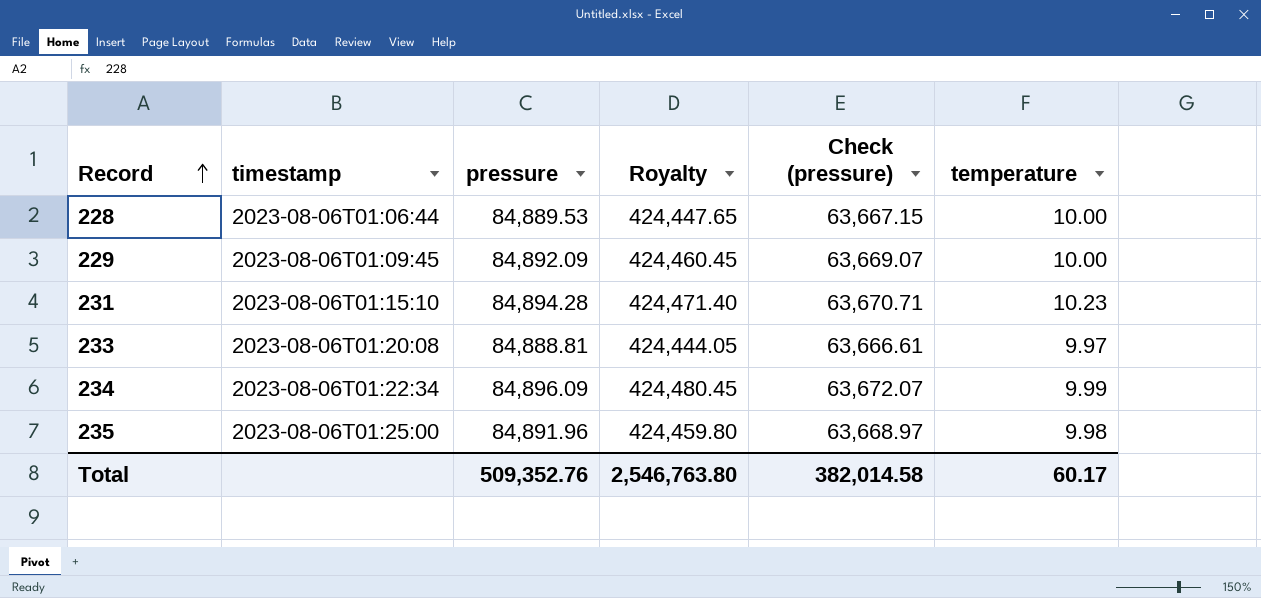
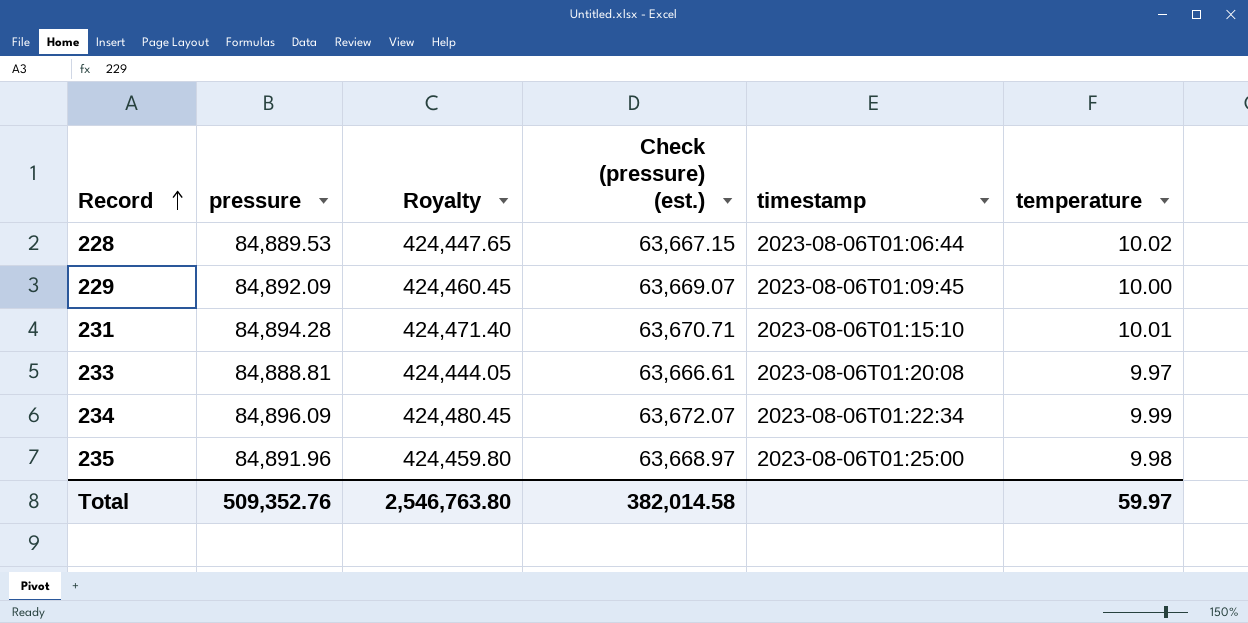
column name: Check (pressure) -> Check (pressure) (est.)
column timestamp | position: 2 -> 5
228 | temperature: 10.00 -> 10.02
231 | temperature: 10.23 -> 10.01
Total | temperature: 60.17 -> 59.97

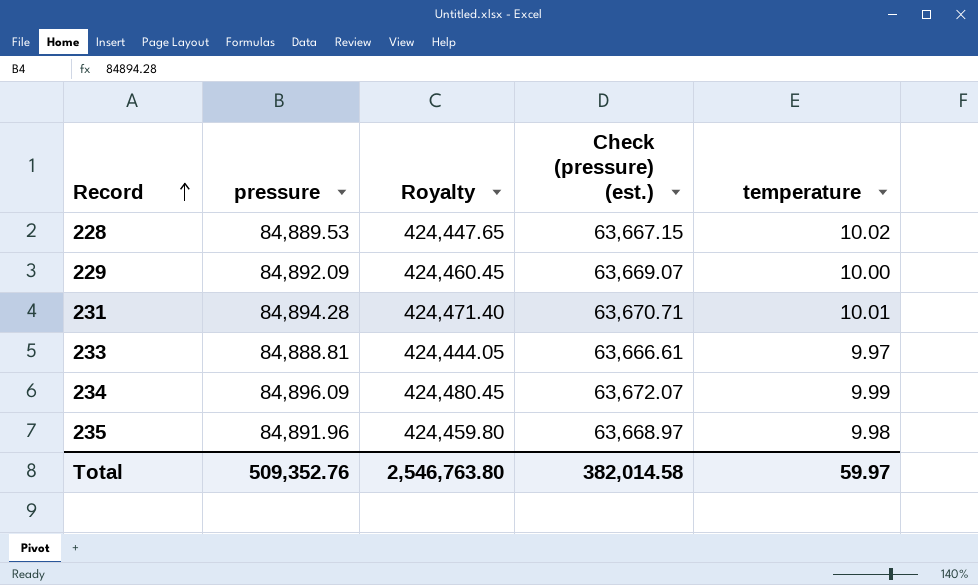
column timestamp | position: 5 -> none

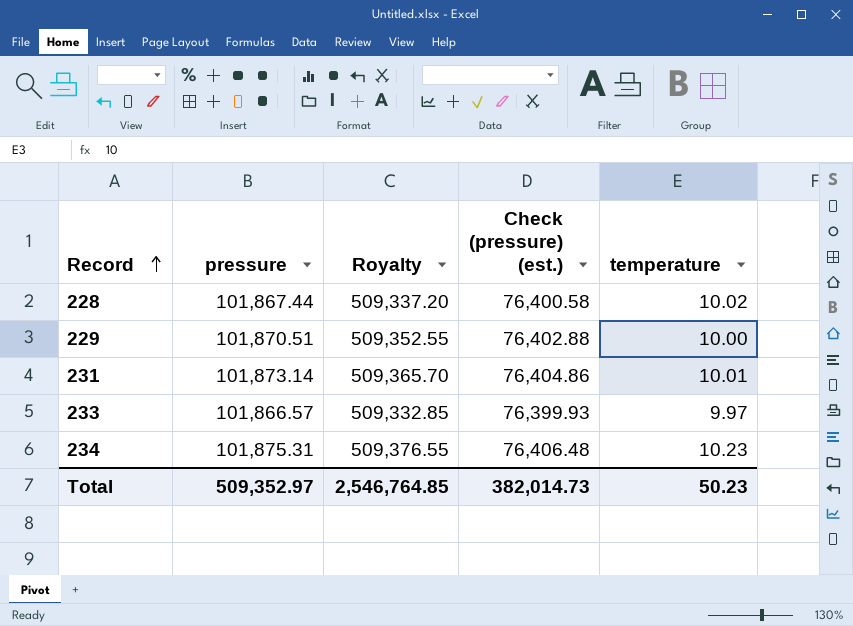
row 235: 84,891.96 | 424,459.80 | 63,668.97 | 9.98 -> none
228 | pressure: 84,889.53 -> 101,867.44
228 | Royalty: 424,447.65 -> 509,337.20
228 | Check (pressure) (est.): 63,667.15 -> 76,400.58
229 | pressure: 84,892.09 -> 101,870.51
229 | Royalty: 424,460.45 -> 509,352.55
229 | Check (pressure) (est.): 63,669.07 -> 76,402.88
231 | pressure: 84,894.28 -> 101,873.14
231 | Royalty: 424,471.40 -> 509,365.70
231 | Check (pressure) (est.): 63,670.71 -> 76,404.86
233 | pressure: 84,888.81 -> 101,866.57
233 | Royalty: 424,444.05 -> 509,332.85
233 | Check (pressure) (est.): 63,666.61 -> 76,399.93
234 | pressure: 84,896.09 -> 101,875.31
234 | Royalty: 424,480.45 -> 509,376.55
234 | Check (pressure) (est.): 63,672.07 -> 76,406.48
234 | temperature: 9.99 -> 10.23
Total | pressure: 509,352.76 -> 509,352.97
Total | Royalty: 2,546,763.80 -> 2,546,764.85
Total | Check (pressure) (est.): 382,014.58 -> 382,014.73
Total | temperature: 59.97 -> 50.23

